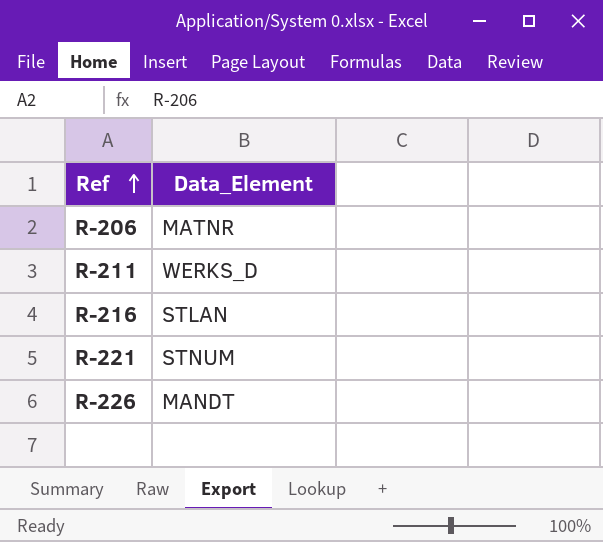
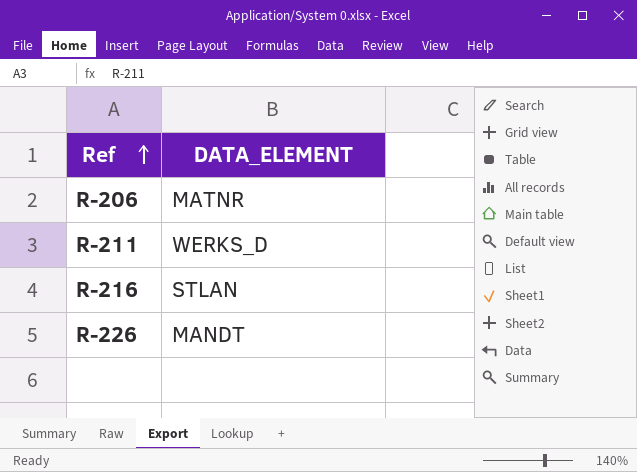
column name: Data_Element -> DATA_ELEMENT
row R-221: STNUM -> none

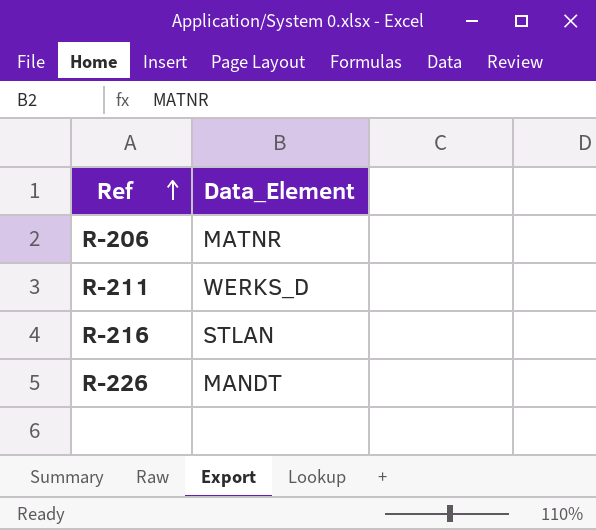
column name: DATA_ELEMENT -> Data_Element

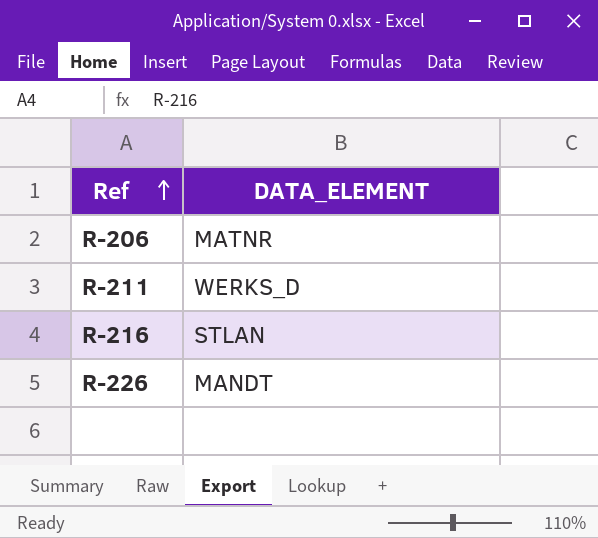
column name: Data_Element -> DATA_ELEMENT

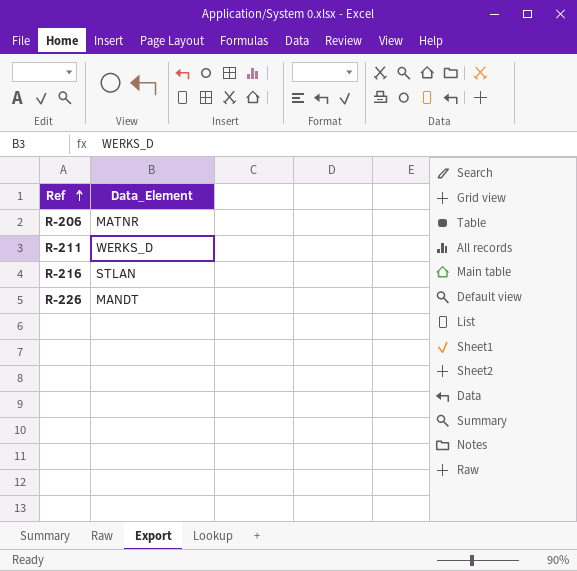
column name: DATA_ELEMENT -> Data_Element

